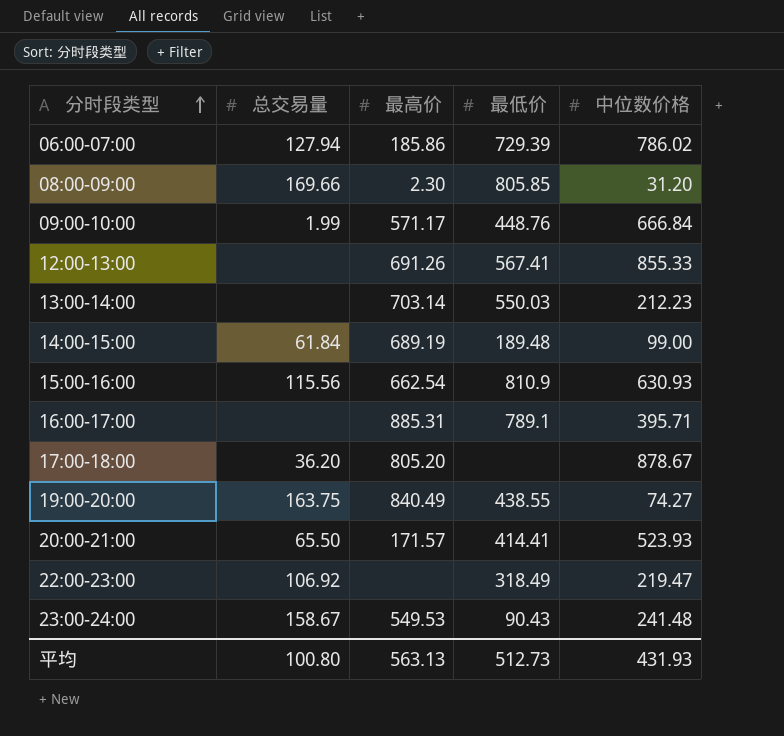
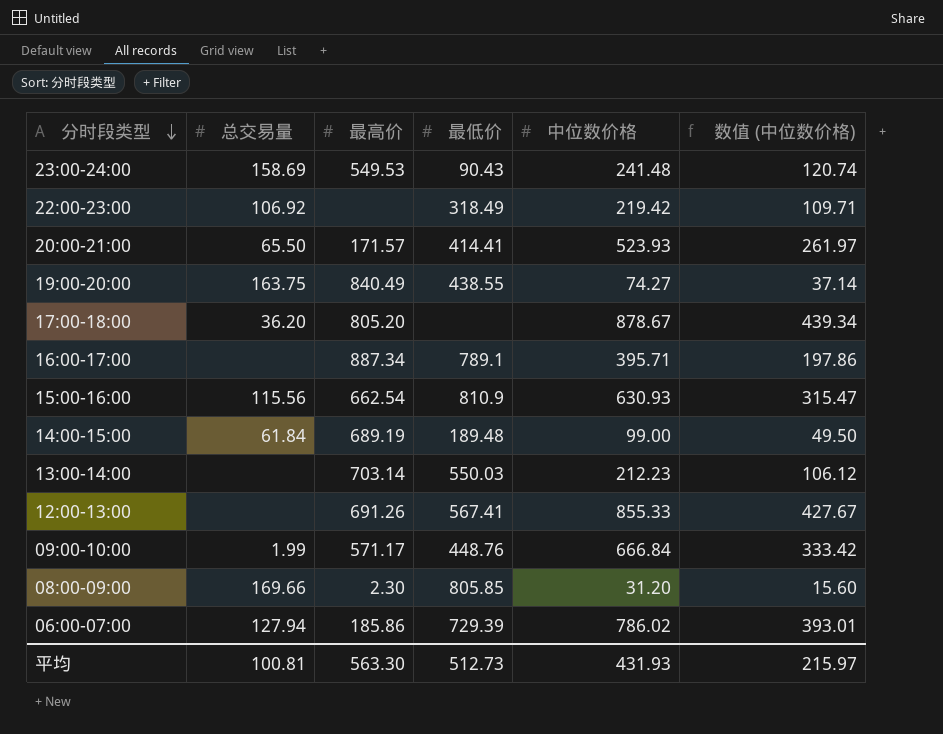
row order: 分时段类型 ascending -> 分时段类型 descending
column 数值 (中位数价格) | formula: none -> [中位数价格] * 0.5
23:00-24:00 | 总交易量: 158.67 -> 158.69
22:00-23:00 | 中位数价格: 219.47 -> 219.42
16:00-17:00 | 最高价: 885.31 -> 887.34
平均 | 总交易量: 100.80 -> 100.81
平均 | 最高价: 563.13 -> 563.30

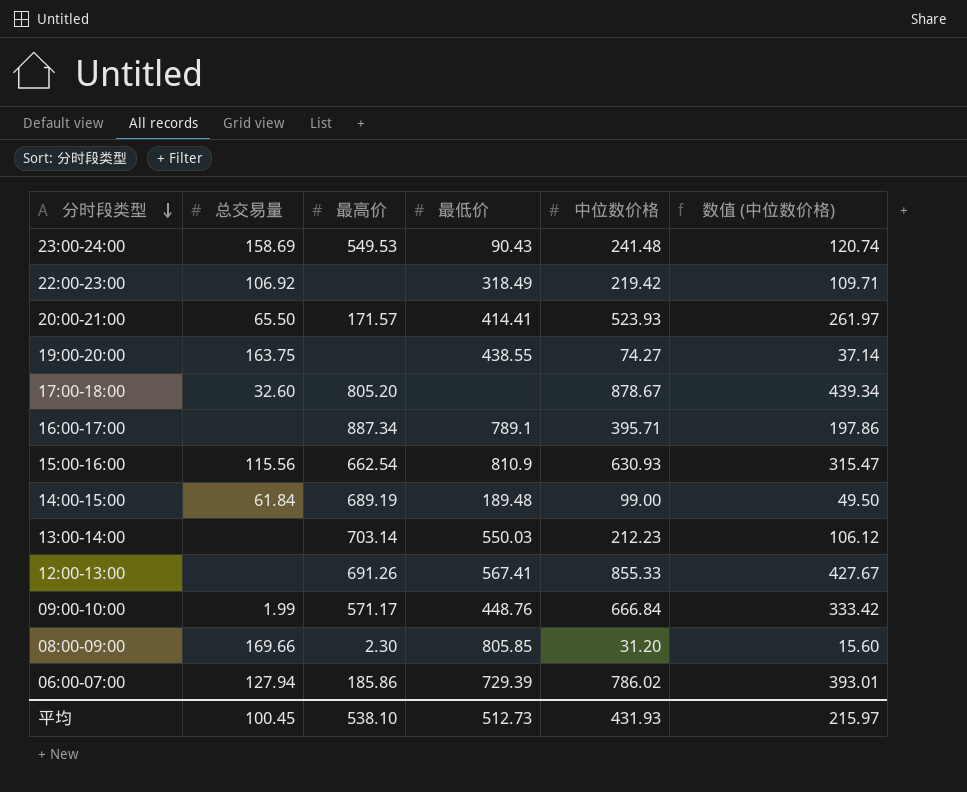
19:00-20:00 | 最高价: 840.49 -> none
17:00-18:00 | 总交易量: 36.20 -> 32.60
平均 | 总交易量: 100.81 -> 100.45
平均 | 最高价: 563.30 -> 538.10

